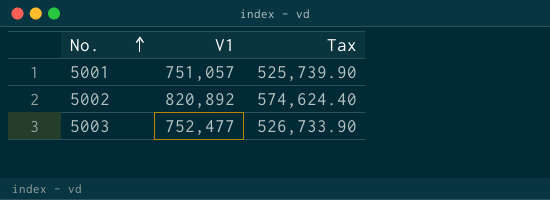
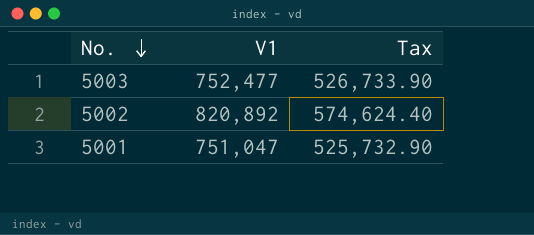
row order: No. ascending -> No. descending
5001 | V1: 751,057 -> 751,047
5001 | Tax: 525,739.90 -> 525,732.90

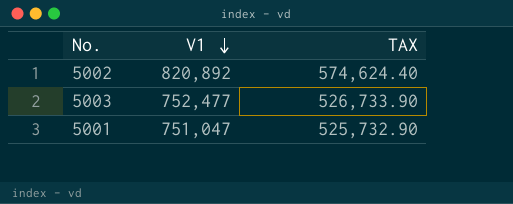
row order: No. descending -> V1 descending
column name: Tax -> TAX

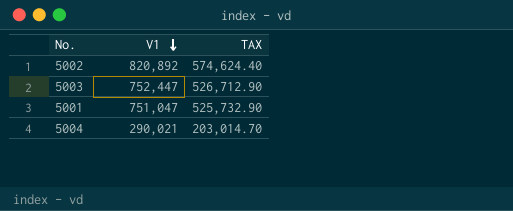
5003 | V1: 752,477 -> 752,447
5003 | TAX: 526,733.90 -> 526,712.90
row 5004: none -> 290,021 | 203,014.70

